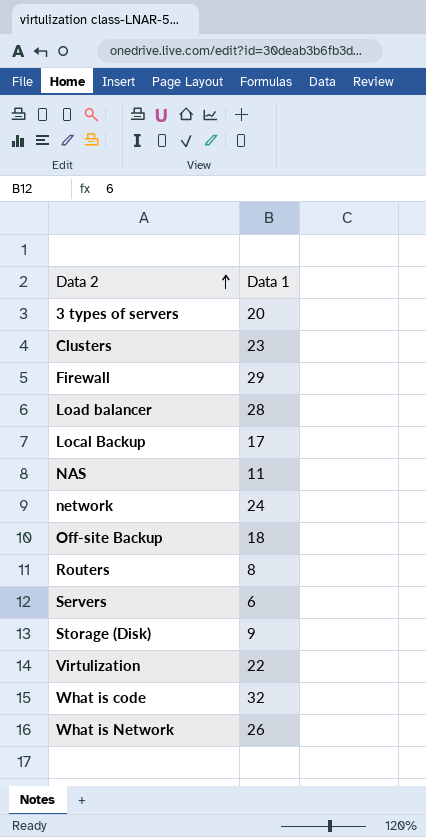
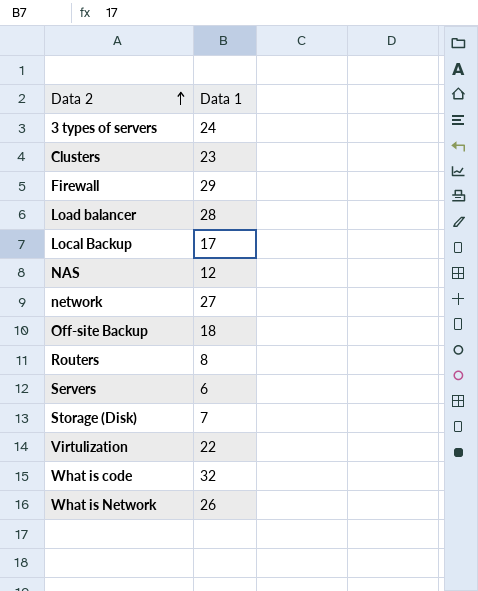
3 types of servers | Data 1: 20 -> 24
NAS | Data 1: 11 -> 12
network | Data 1: 24 -> 27
Storage (Disk) | Data 1: 9 -> 7

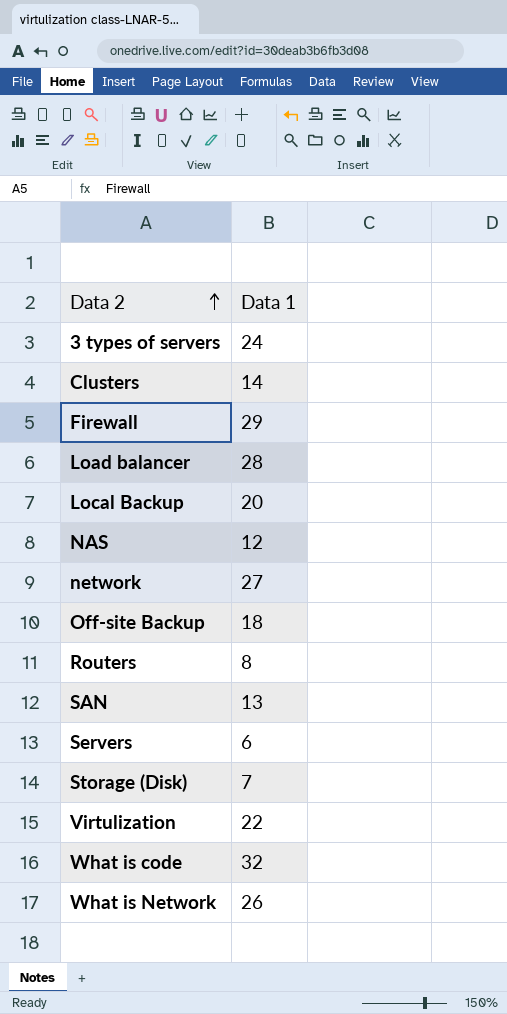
Clusters | Data 1: 23 -> 14
Local Backup | Data 1: 17 -> 20
row SAN: none -> 13

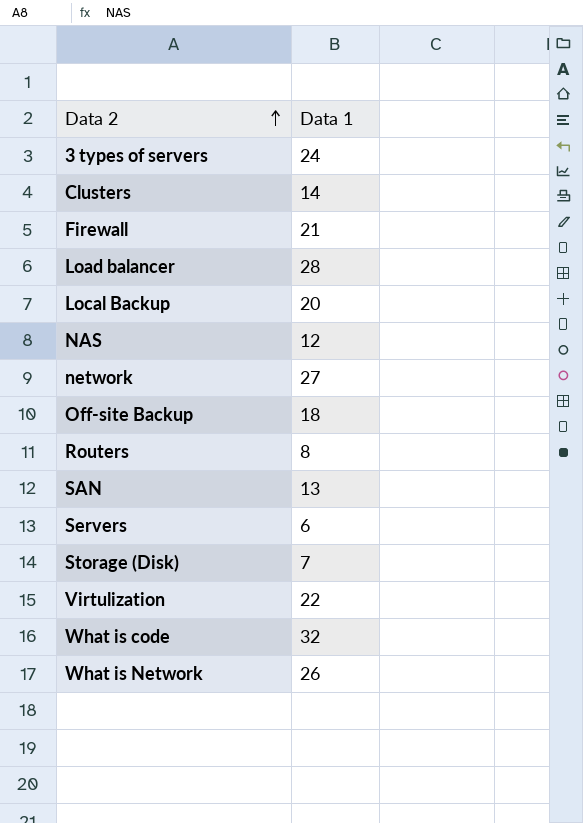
Firewall | Data 1: 29 -> 21

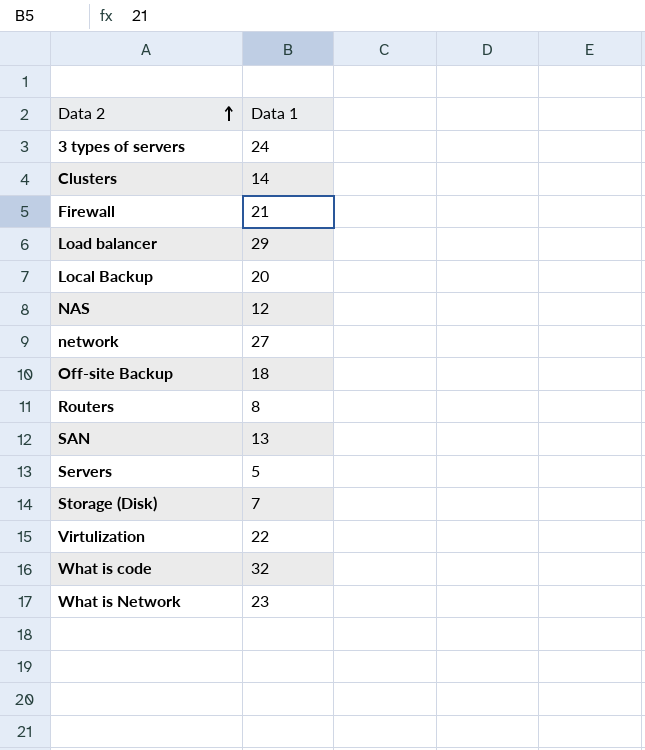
Load balancer | Data 1: 28 -> 29
Servers | Data 1: 6 -> 5
What is Network | Data 1: 26 -> 23

